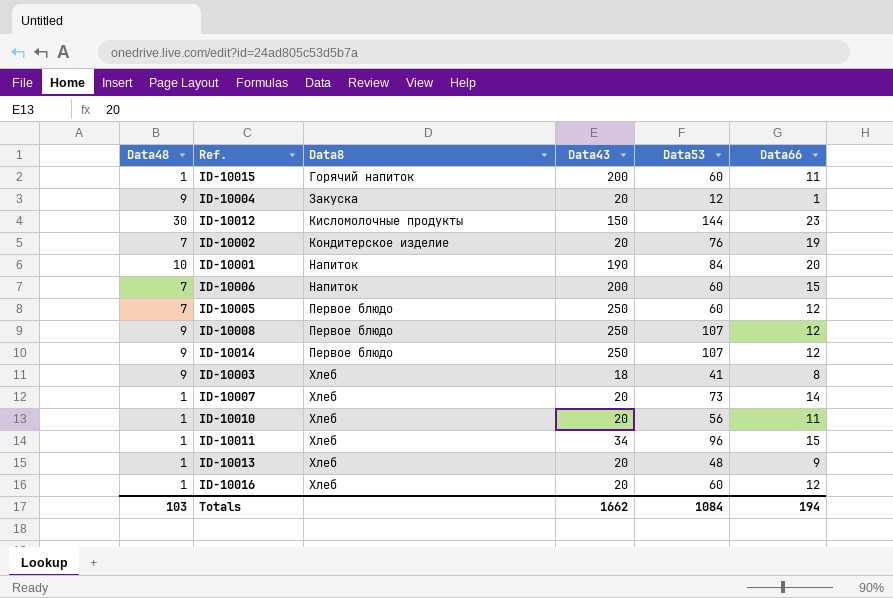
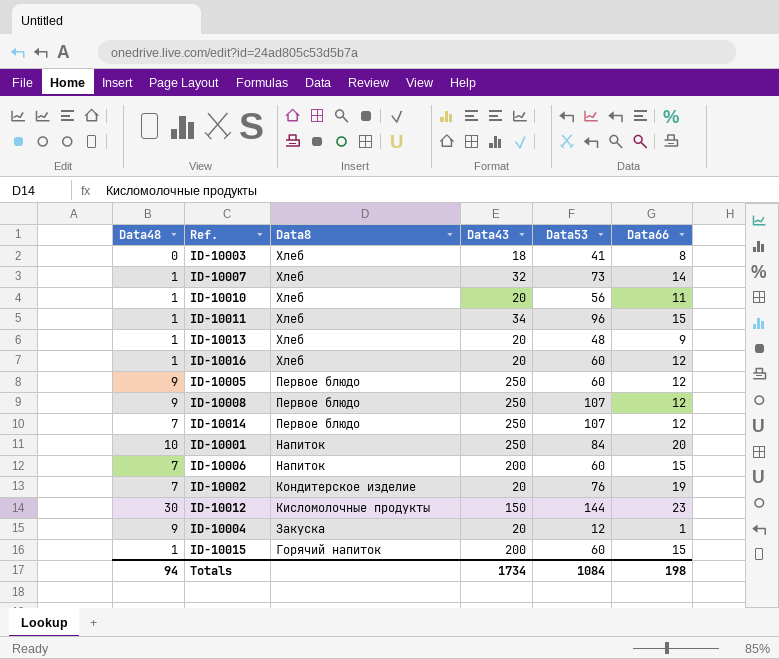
row order: Data8 ascending -> Data8 descending
ID-10003 | Data48: 9 -> 0
ID-10007 | Data43: 20 -> 32
ID-10005 | Data48: 7 -> 9
ID-10014 | Data48: 9 -> 7
ID-10001 | Data43: 190 -> 250
ID-10015 | Data66: 11 -> 15
Totals | Data48: 103 -> 94
Totals | Data43: 1662 -> 1734
Totals | Data66: 194 -> 198

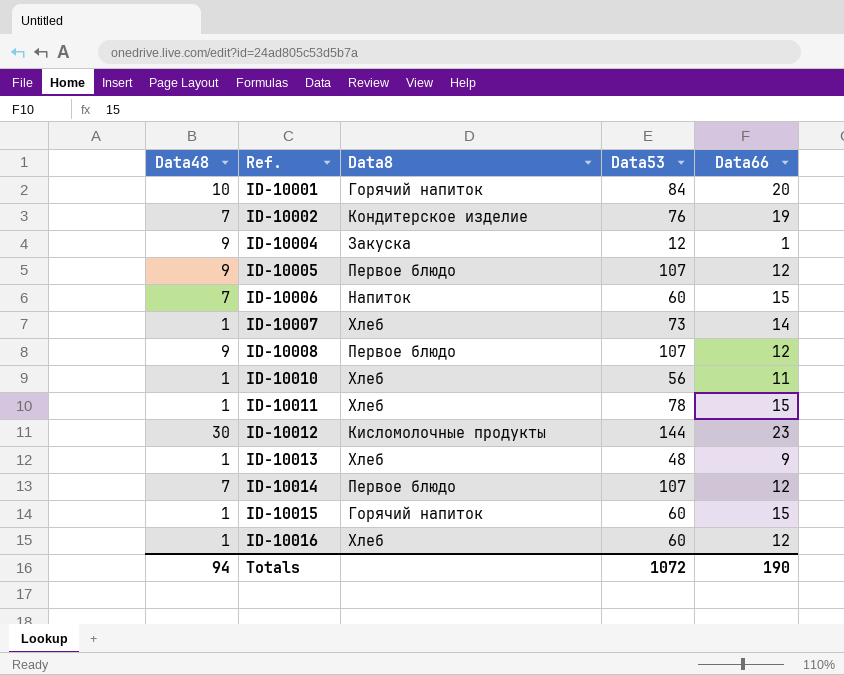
row order: Data8 descending -> Ref. ascending
column Data43 | position: 4 -> none
row ID-10003: 0 | Хлеб | 18 | 41 | 8 -> none
ID-10001 | Data8: Напиток -> Горячий напиток
ID-10005 | Data53: 60 -> 107
ID-10011 | Data53: 96 -> 78
Totals | Data53: 1084 -> 1072
Totals | Data66: 198 -> 190

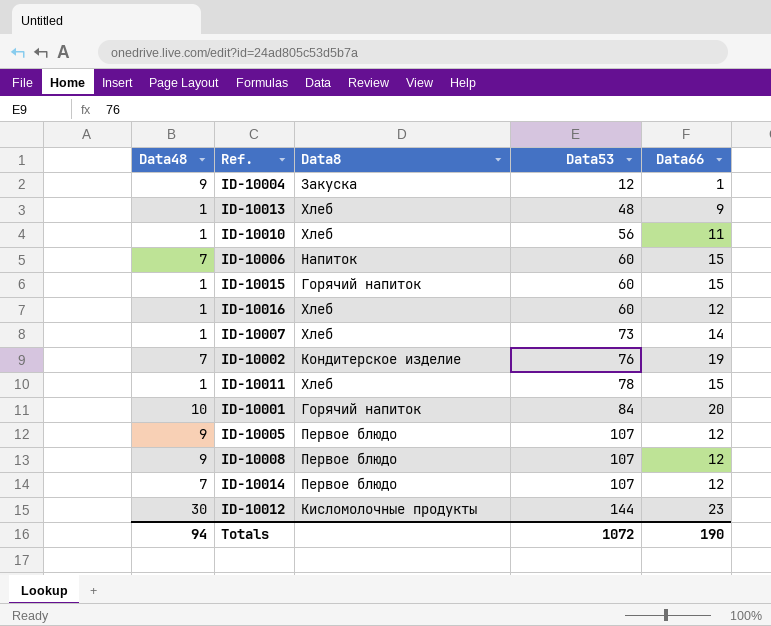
row order: Ref. ascending -> Data53 ascending

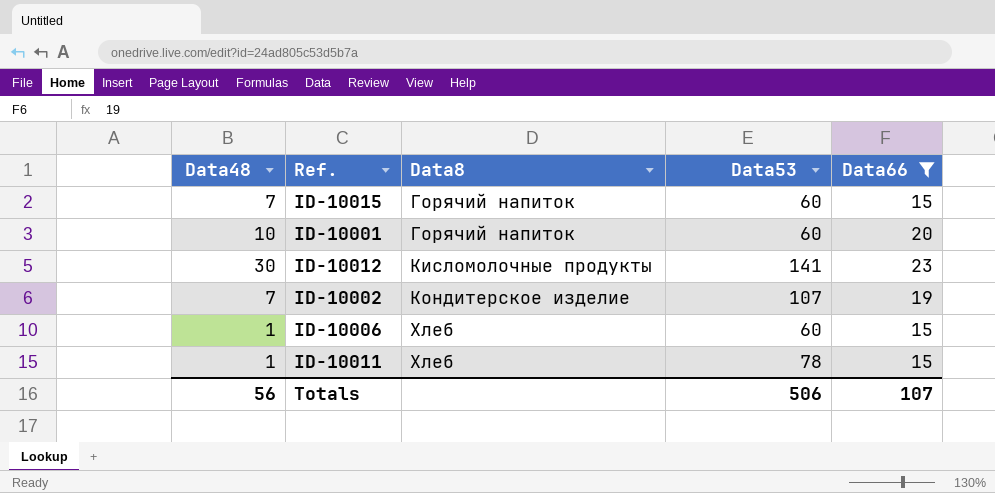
filter: none -> Data66 >= 15
row order: Data53 ascending -> Data8 ascending
ID-10015 | Data48: 1 -> 7
ID-10001 | Data53: 84 -> 60
ID-10012 | Data53: 144 -> 141
ID-10002 | Data53: 76 -> 107
ID-10006 | Data48: 7 -> 1
ID-10006 | Data8: Напиток -> Хлеб
Totals | Data48: 94 -> 56
Totals | Data53: 1072 -> 506
Totals | Data66: 190 -> 107

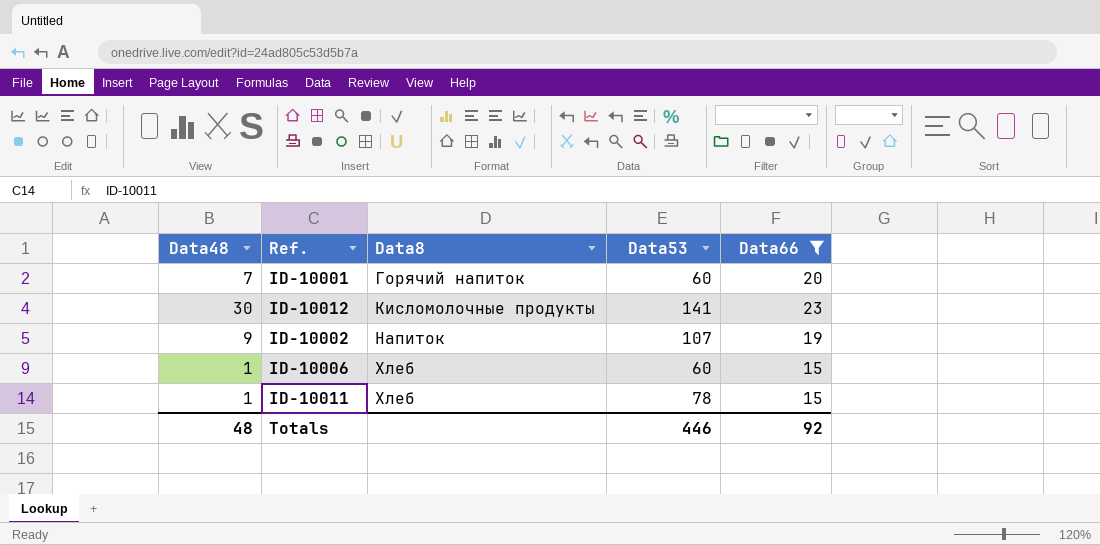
row ID-10015: 7 | Горячий напиток | 60 | 15 -> none
ID-10001 | Data48: 10 -> 7
ID-10002 | Data48: 7 -> 9
ID-10002 | Data8: Кондитерское изделие -> Напиток
Totals | Data48: 56 -> 48
Totals | Data53: 506 -> 446
Totals | Data66: 107 -> 92

